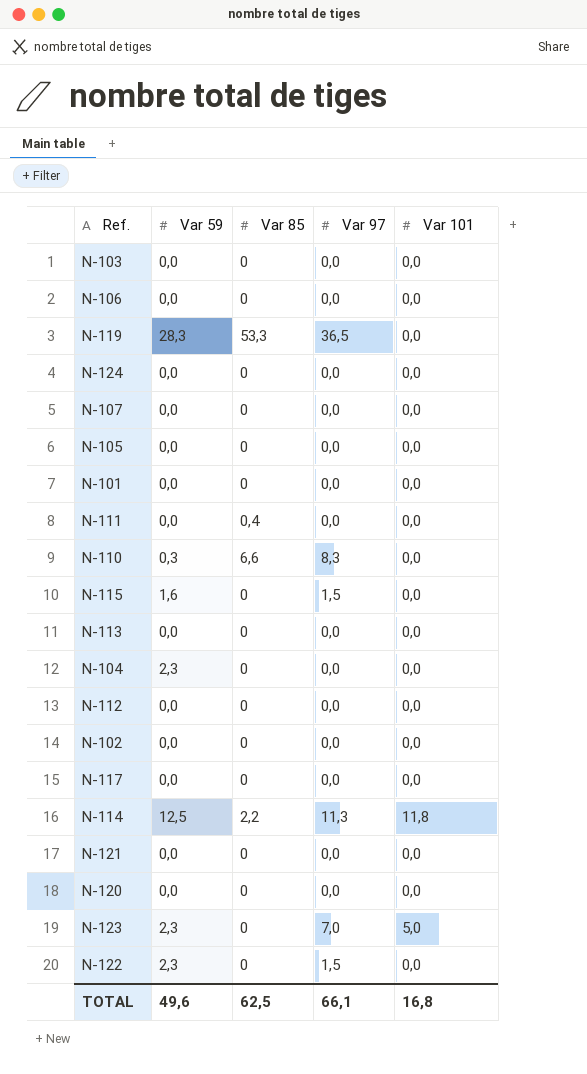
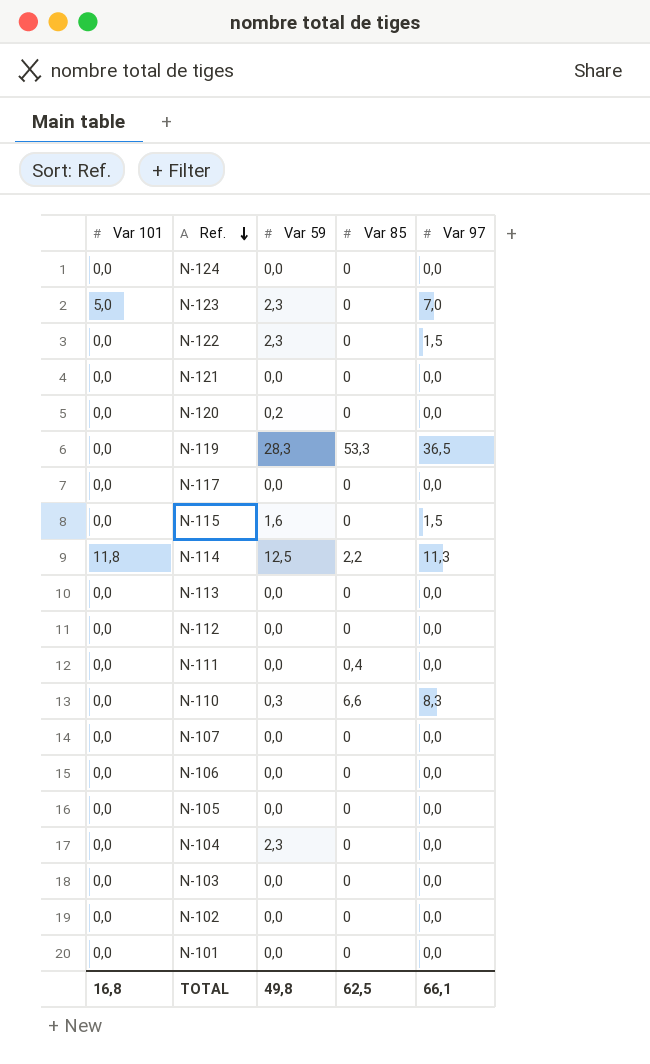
row order: none -> Ref. descending
column Var 101 | position: 5 -> 1
N-120 | Var 59: 0,0 -> 0,2
TOTAL | Var 59: 49,6 -> 49,8

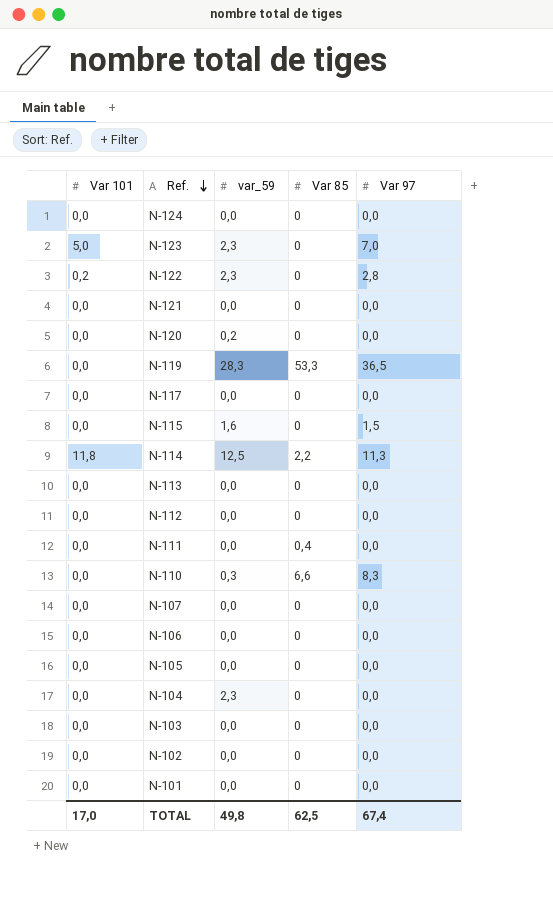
column name: Var 59 -> var_59
N-122 | Var 101: 0,0 -> 0,2
N-122 | Var 97: 1,5 -> 2,8
TOTAL | Var 101: 16,8 -> 17,0
TOTAL | Var 97: 66,1 -> 67,4

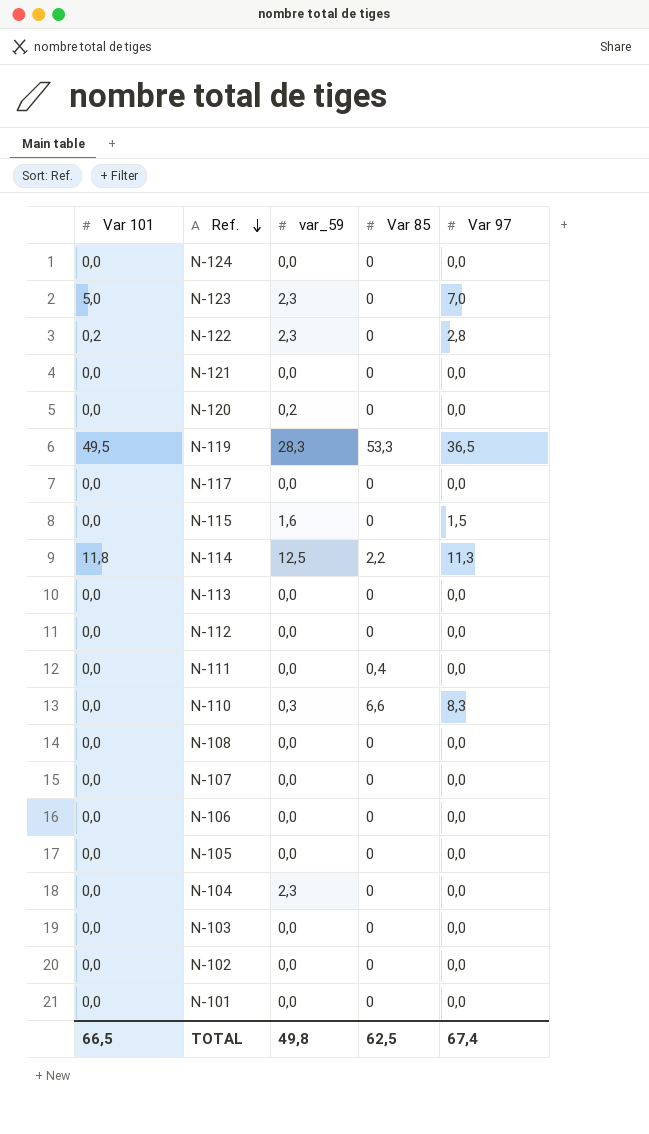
N-119 | Var 101: 0,0 -> 49,5
row N-108: none -> 0,0 | 0,0 | 0 | 0,0
TOTAL | Var 101: 17,0 -> 66,5

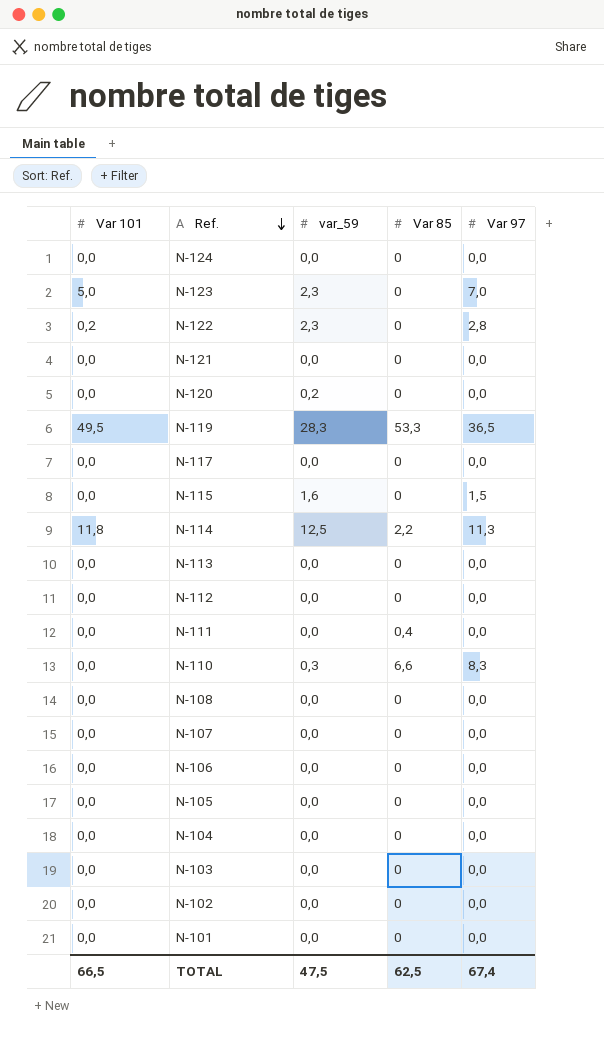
N-104 | var_59: 2,3 -> 0,0
TOTAL | var_59: 49,8 -> 47,5

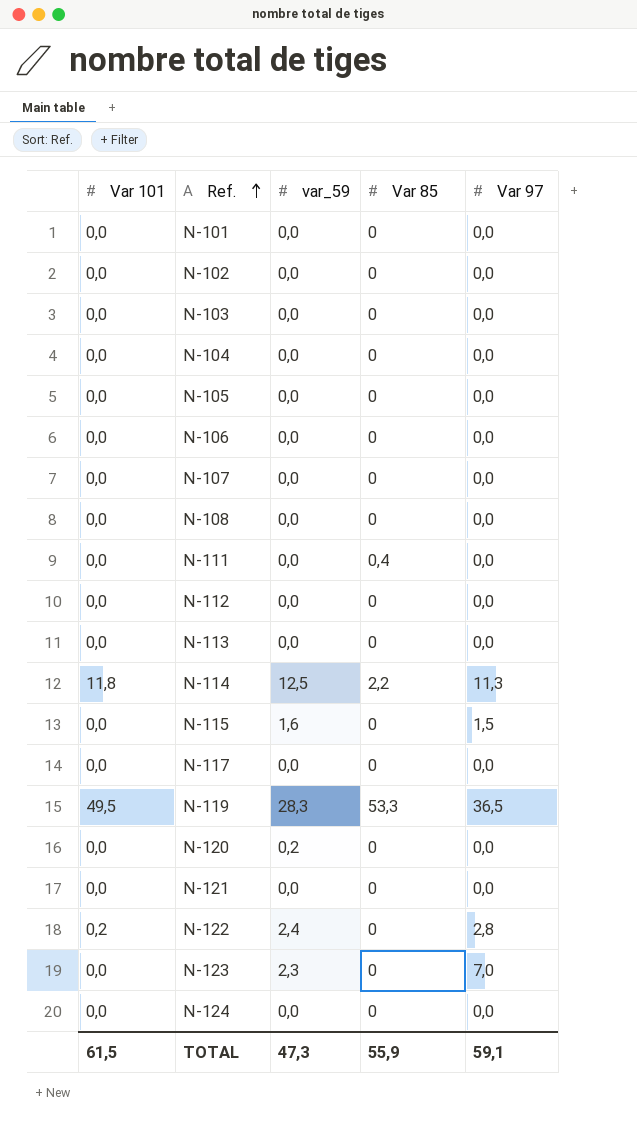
row order: Ref. descending -> Ref. ascending
row N-110: 0,0 | 0,3 | 6,6 | 8,3 -> none
N-122 | var_59: 2,3 -> 2,4
N-123 | Var 101: 5,0 -> 0,0
TOTAL | Var 101: 66,5 -> 61,5
TOTAL | var_59: 47,5 -> 47,3
TOTAL | Var 85: 62,5 -> 55,9
TOTAL | Var 97: 67,4 -> 59,1

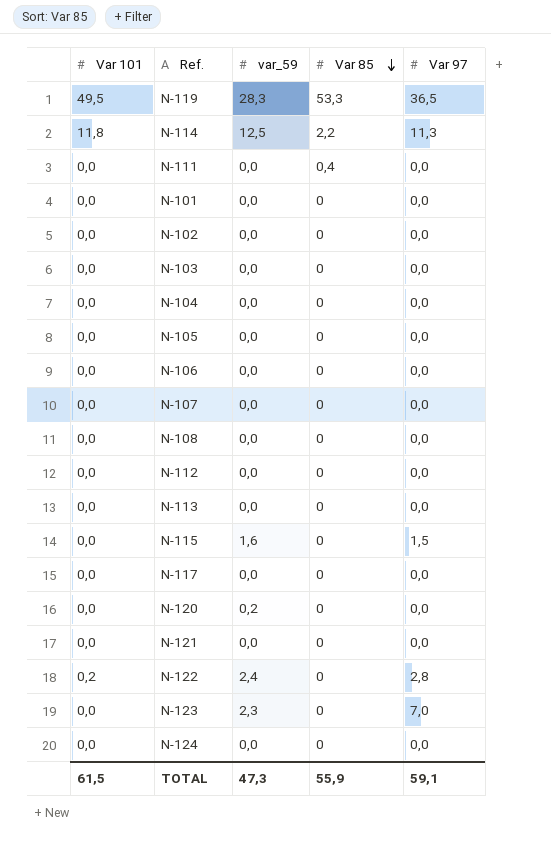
row order: Ref. ascending -> Var 85 descending

